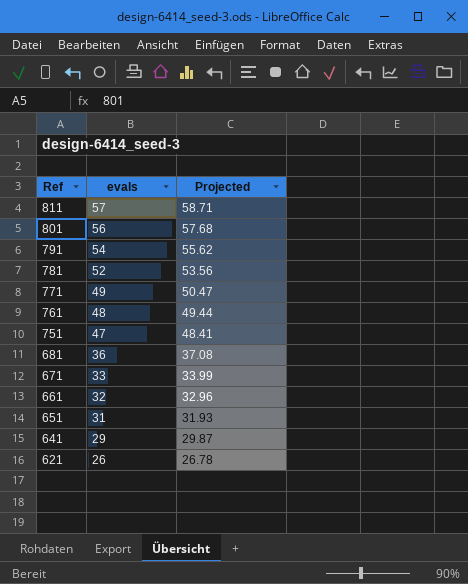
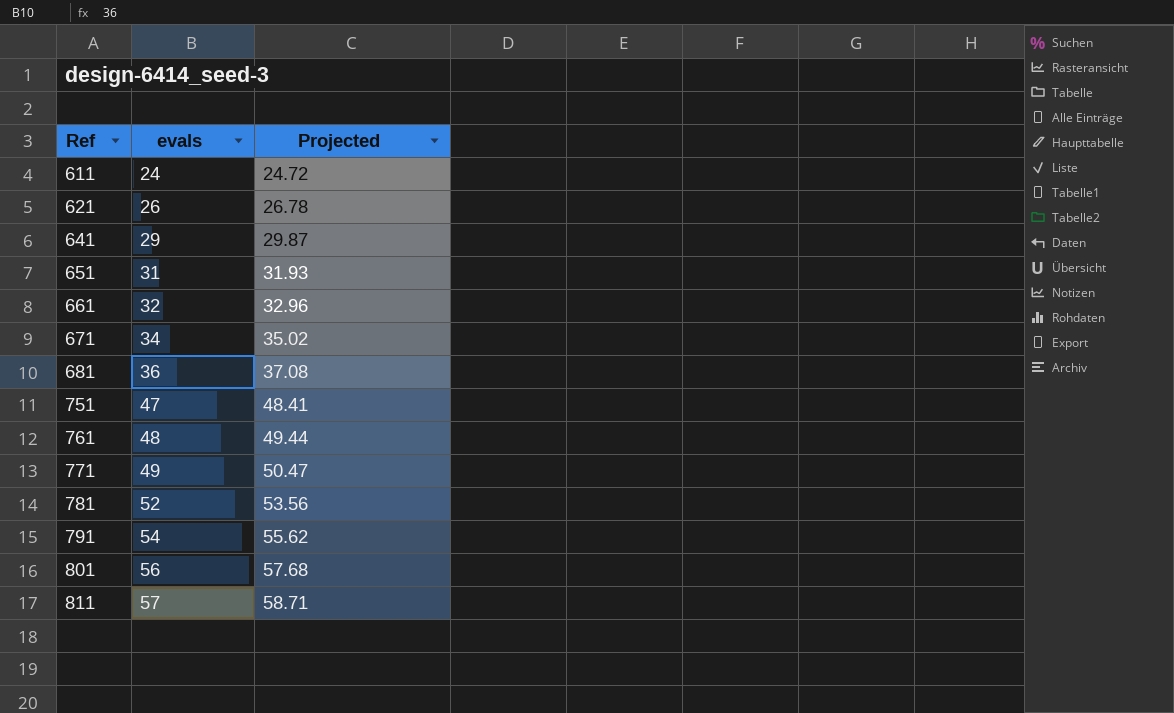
row order: Ref descending -> Ref ascending
row 611: none -> 24 | 24.72
671 | evals: 33 -> 34
671 | Projected: 33.99 -> 35.02

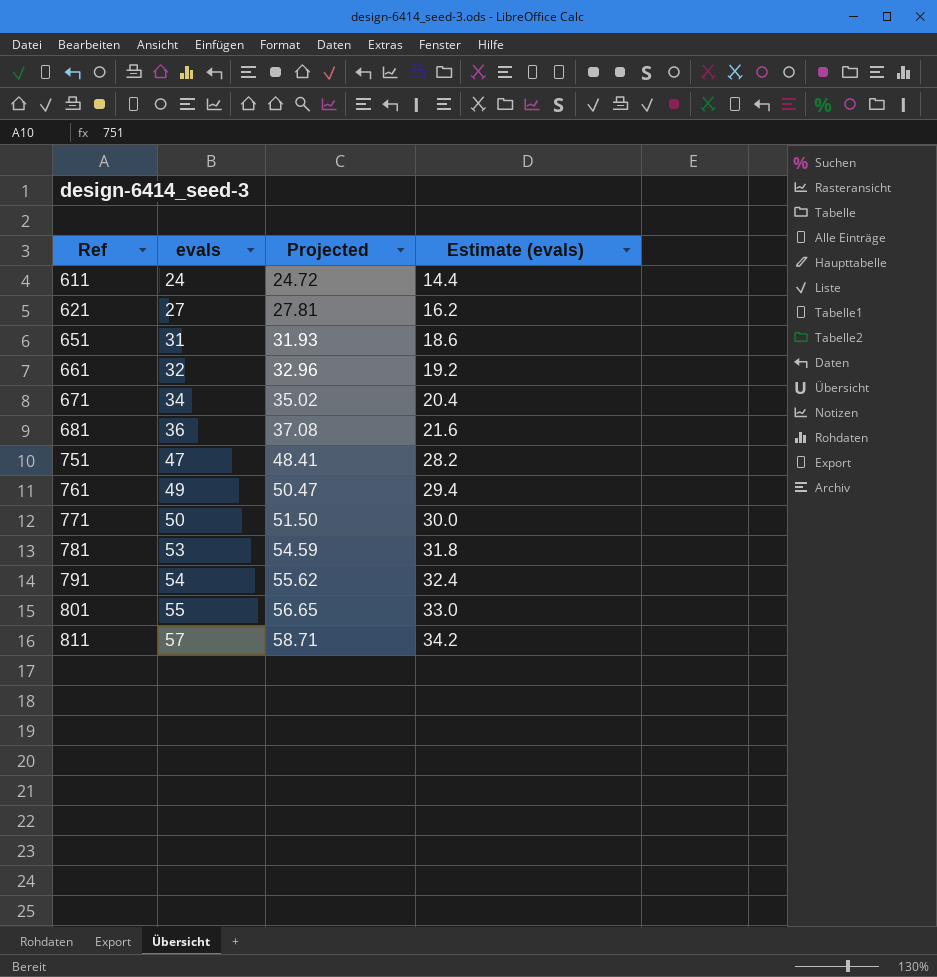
column Estimate (evals) | formula: none -> [evals] * 0.6
row 641: 29 | 29.87 -> none
621 | evals: 26 -> 27
621 | Projected: 26.78 -> 27.81
761 | evals: 48 -> 49
761 | Projected: 49.44 -> 50.47
771 | evals: 49 -> 50
771 | Projected: 50.47 -> 51.50
781 | evals: 52 -> 53
781 | Projected: 53.56 -> 54.59
801 | evals: 56 -> 55
801 | Projected: 57.68 -> 56.65

